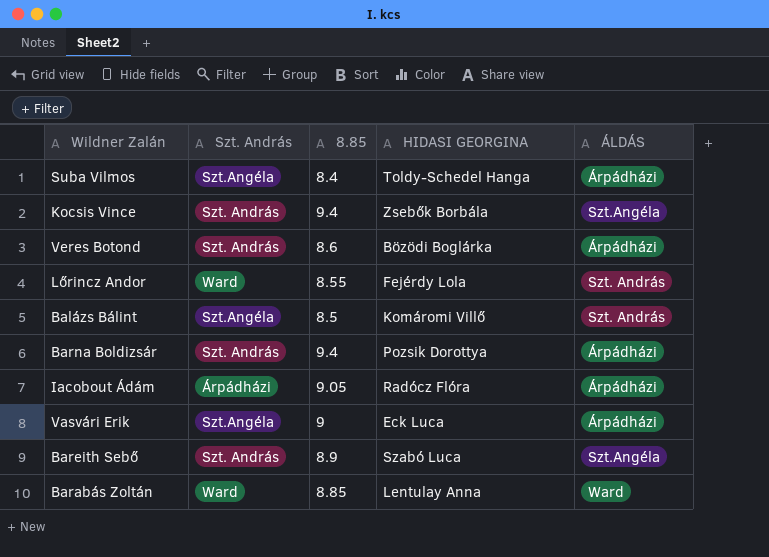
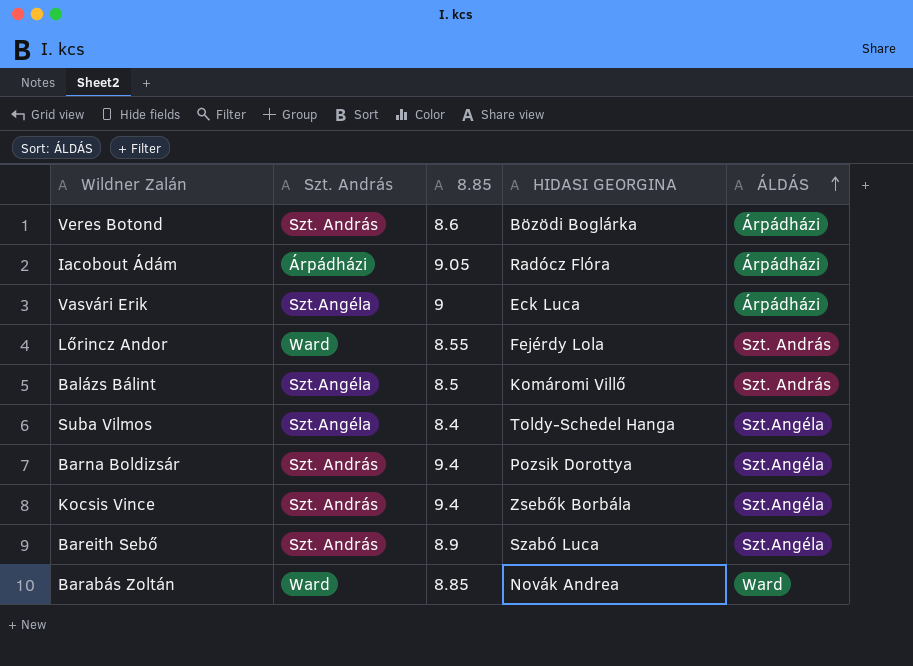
row order: none -> ÁLDÁS ascending
Suba Vilmos | ÁLDÁS: Árpádházi -> Szt.Angéla
Barna Boldizsár | ÁLDÁS: Árpádházi -> Szt.Angéla
Barabás Zoltán | HIDASI GEORGINA: Lentulay Anna -> Novák Andrea

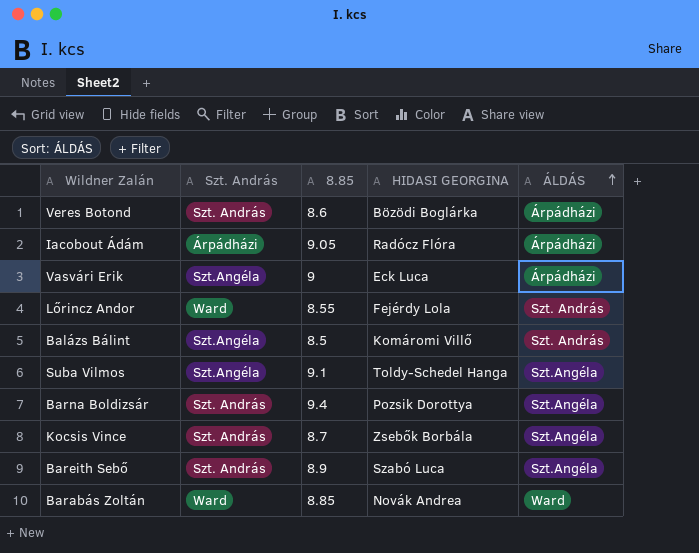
Suba Vilmos | 8.85: 8.4 -> 9.1
Kocsis Vince | 8.85: 9.4 -> 8.7

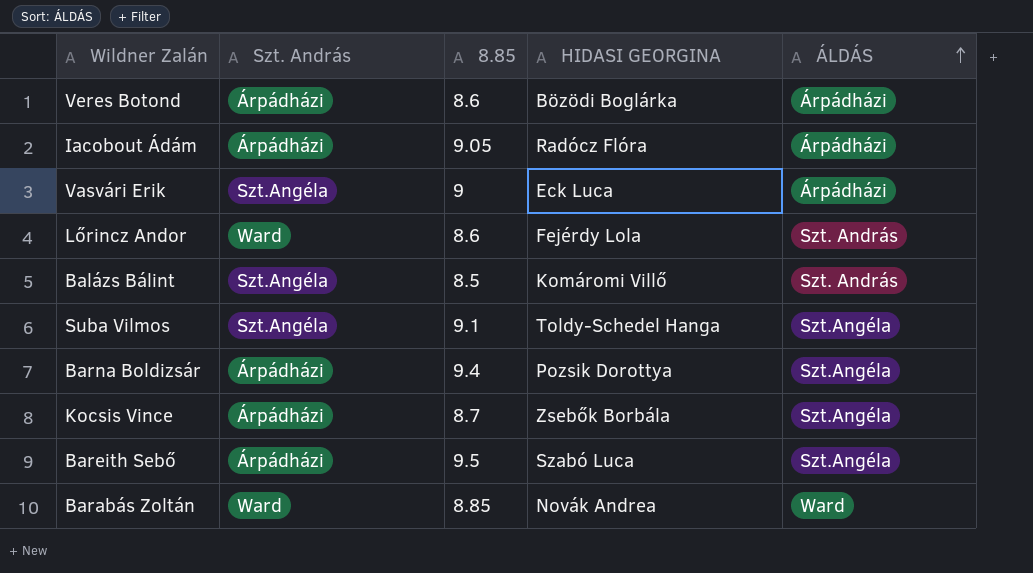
Veres Botond | Szt. András: Szt. András -> Árpádházi
Lőrincz Andor | 8.85: 8.55 -> 8.6
Barna Boldizsár | Szt. András: Szt. András -> Árpádházi
Kocsis Vince | Szt. András: Szt. András -> Árpádházi
Bareith Sebő | Szt. András: Szt. András -> Árpádházi
Bareith Sebő | 8.85: 8.9 -> 9.5

